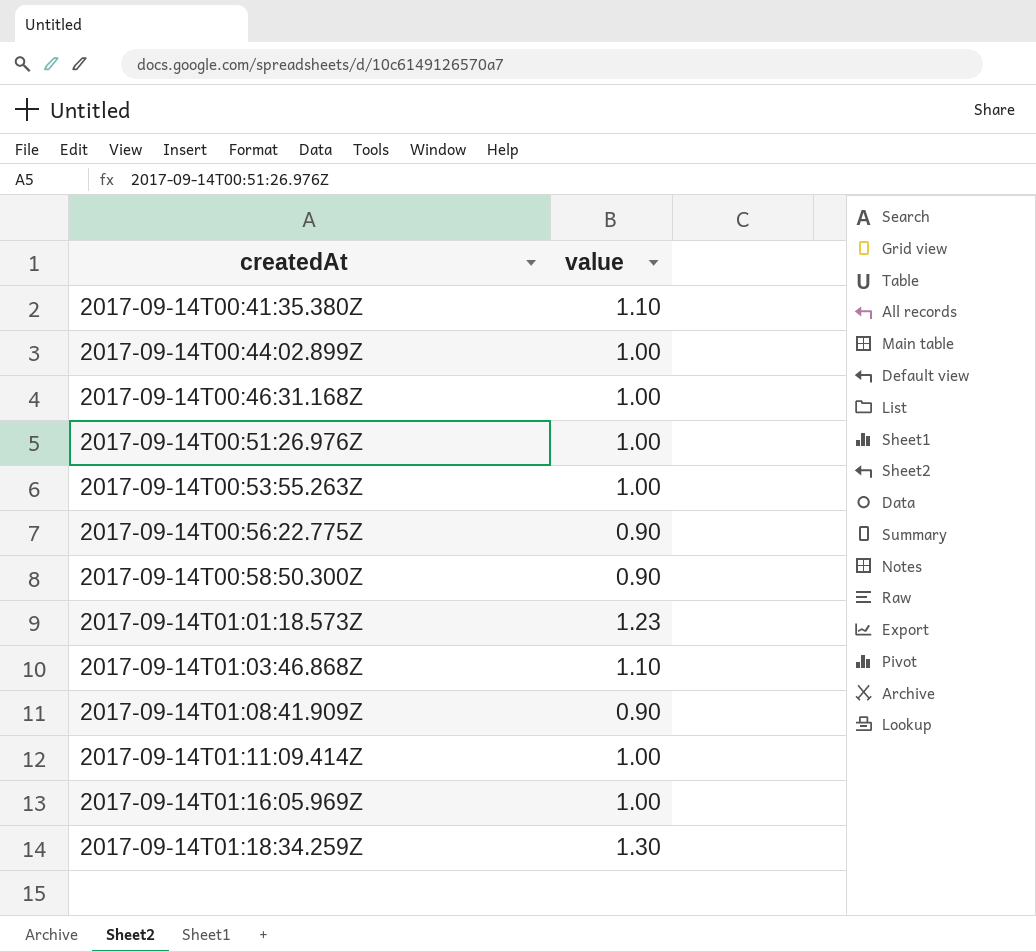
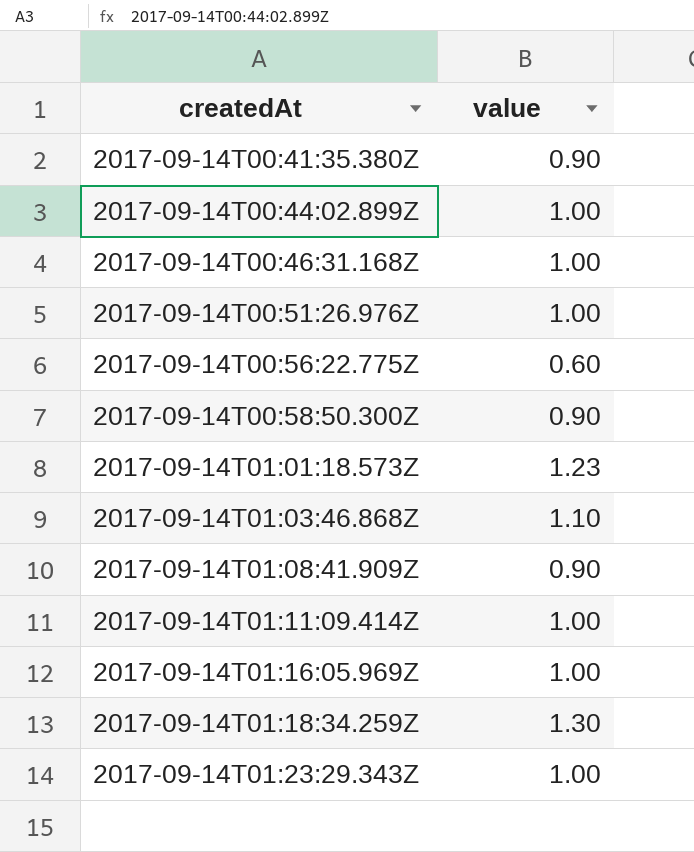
row 2017-09-14T00:53:55.263Z: 1.00 -> none
2017-09-14T00:41:35.380Z | value: 1.10 -> 0.90
2017-09-14T00:56:22.775Z | value: 0.90 -> 0.60
row 2017-09-14T01:23:29.343Z: none -> 1.00

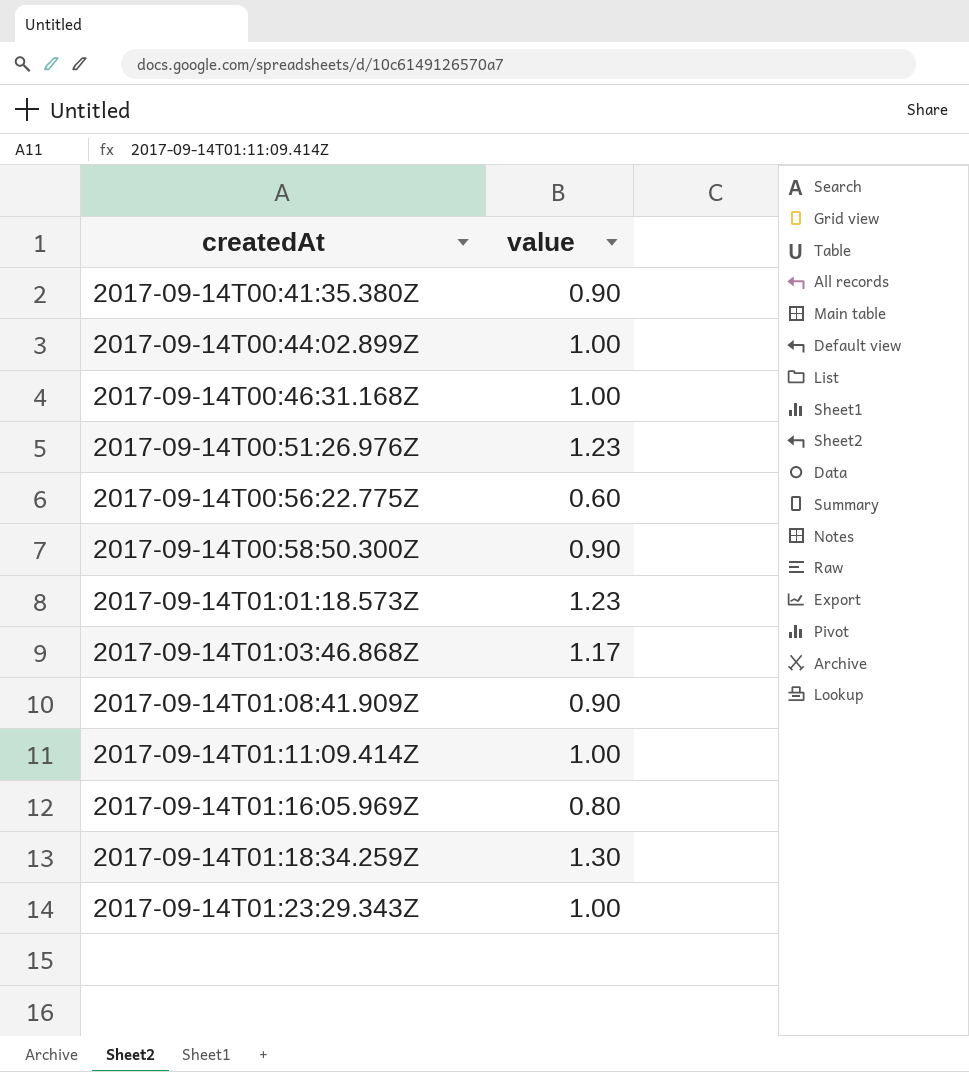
2017-09-14T00:51:26.976Z | value: 1.00 -> 1.23
2017-09-14T01:03:46.868Z | value: 1.10 -> 1.17
2017-09-14T01:16:05.969Z | value: 1.00 -> 0.80

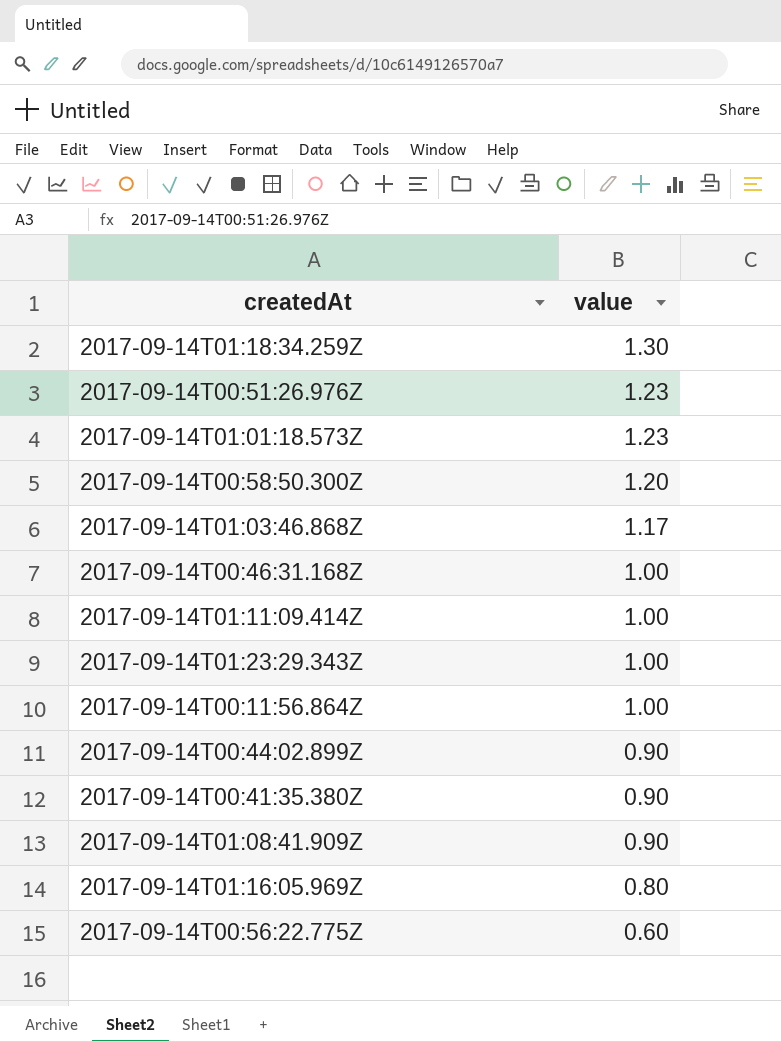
row order: createdAt ascending -> value descending
2017-09-14T00:58:50.300Z | value: 0.90 -> 1.20
row 2017-09-14T00:11:56.864Z: none -> 1.00
2017-09-14T00:44:02.899Z | value: 1.00 -> 0.90

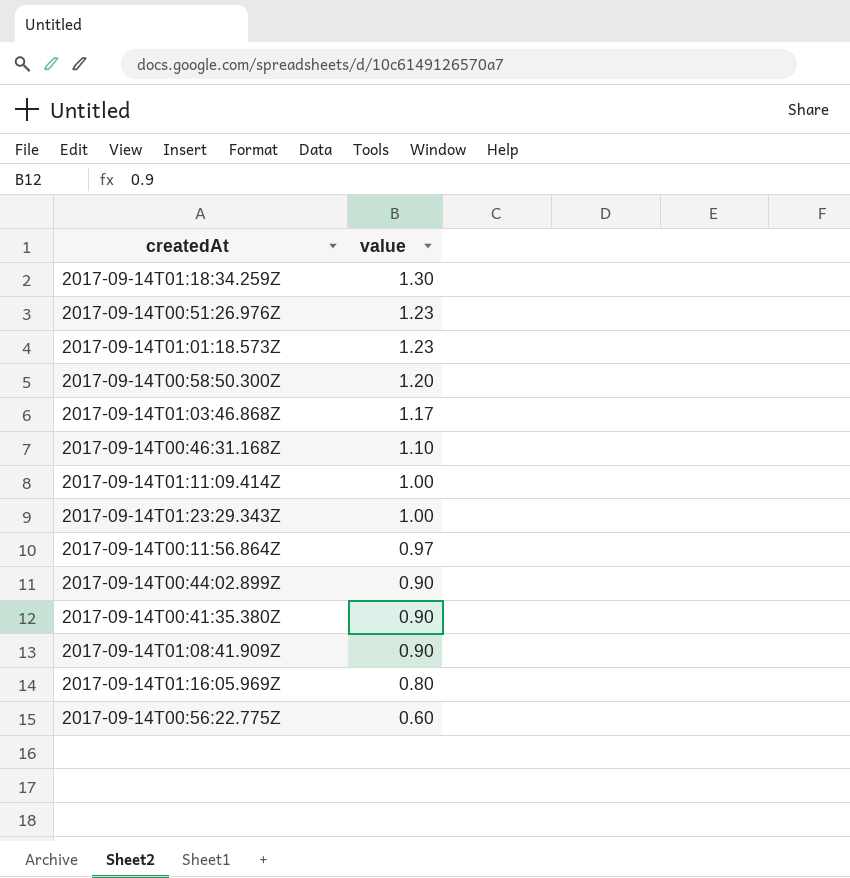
2017-09-14T00:46:31.168Z | value: 1.00 -> 1.10
2017-09-14T00:11:56.864Z | value: 1.00 -> 0.97

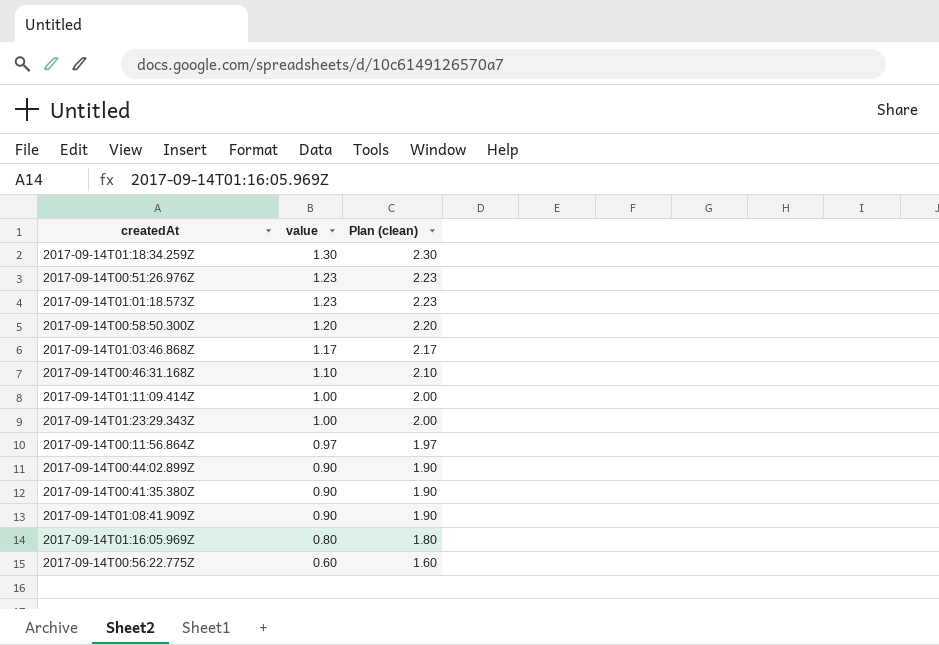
column Plan (clean) | formula: none -> [value] + 1

